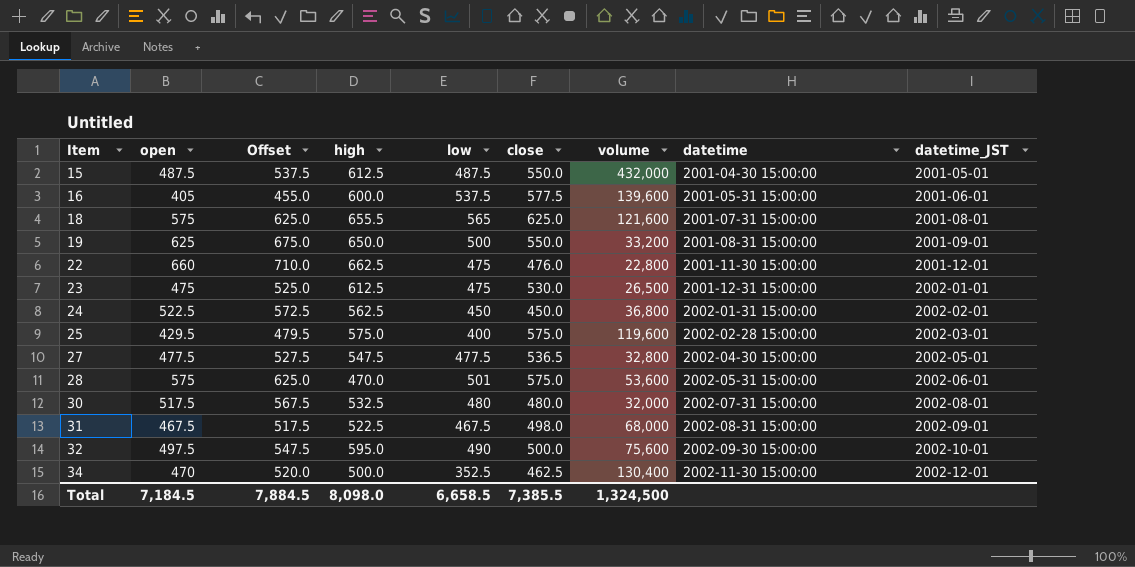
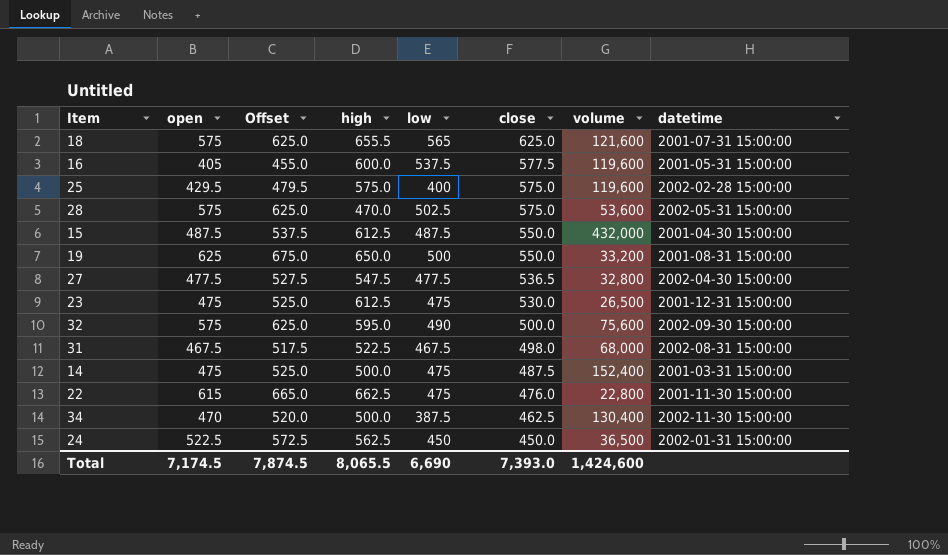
row order: Item ascending -> close descending
column datetime_JST | position: 9 -> none
row 30: 517.5 | 567.5 | 532.5 | 480 | 480.0 | 32,000 | 2002-07-31 15:00:00 | 2002-08-01 -> none
16 | volume: 139,600 -> 119,600
28 | low: 501 -> 502.5
32 | open: 497.5 -> 575
32 | Offset: 547.5 -> 625.0
row 14: none -> 475 | 525.0 | 500.0 | 475 | 487.5 | 152,400 | 2001-03-31 15:00:00
22 | open: 660 -> 615
22 | Offset: 710.0 -> 665.0
34 | low: 352.5 -> 387.5
24 | volume: 36,800 -> 36,500
Total | open: 7,184.5 -> 7,174.5
Total | Offset: 7,884.5 -> 7,874.5
Total | high: 8,098.0 -> 8,065.5
Total | low: 6,658.5 -> 6,690
Total | close: 7,385.5 -> 7,393.0
Total | volume: 1,324,500 -> 1,424,600

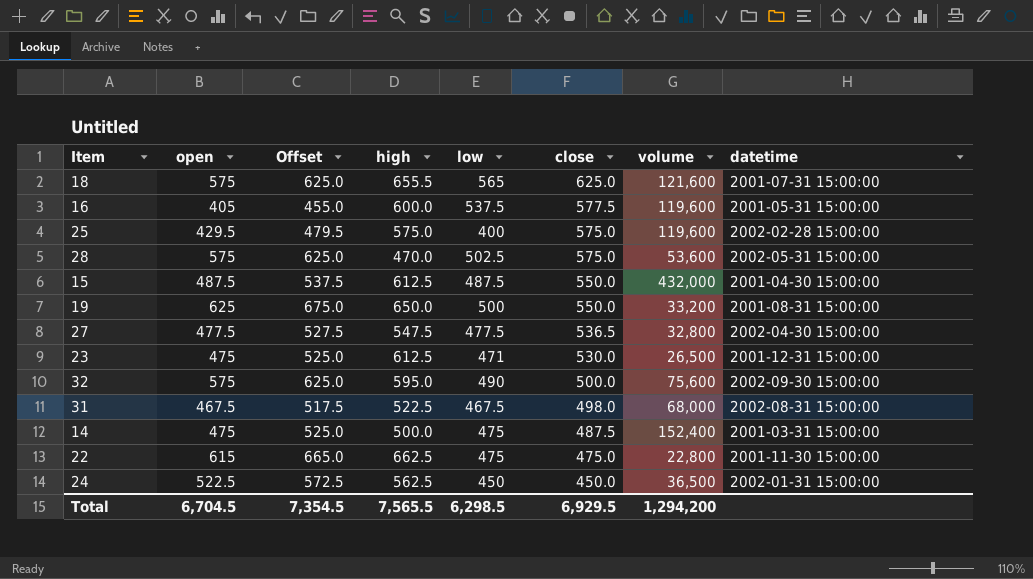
row 34: 470 | 520.0 | 500.0 | 387.5 | 462.5 | 130,400 | 2002-11-30 15:00:00 -> none
23 | low: 475 -> 471
22 | close: 476.0 -> 475.0
Total | open: 7,174.5 -> 6,704.5
Total | Offset: 7,874.5 -> 7,354.5
Total | high: 8,065.5 -> 7,565.5
Total | low: 6,690 -> 6,298.5
Total | close: 7,393.0 -> 6,929.5
Total | volume: 1,424,600 -> 1,294,200

